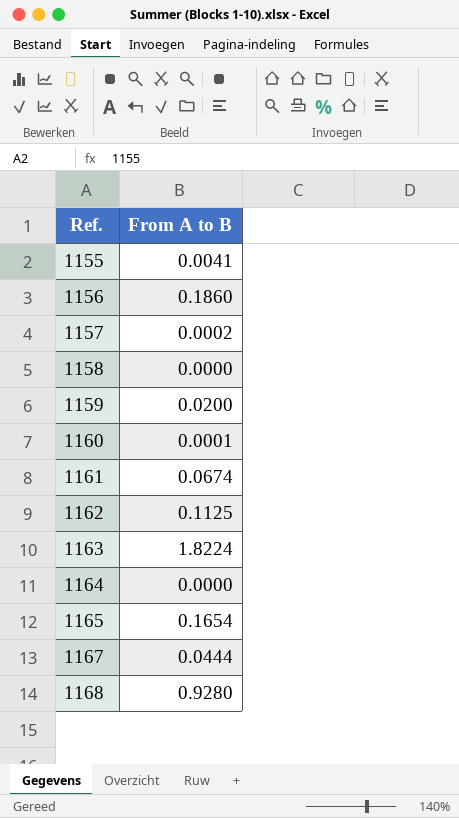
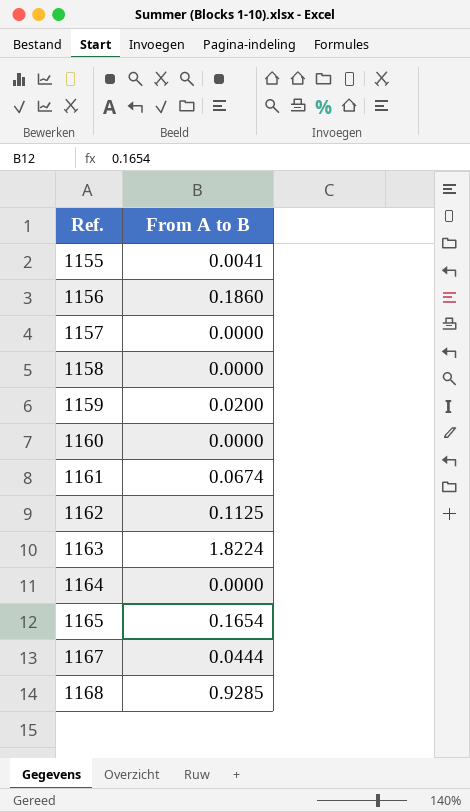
1157 | From A to B: 0.0002 -> 0.0000
1160 | From A to B: 0.0001 -> 0.0000
1168 | From A to B: 0.9280 -> 0.9285

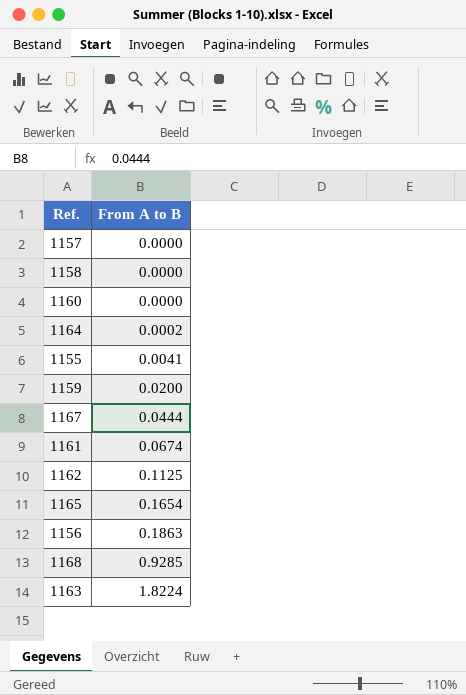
row order: Ref. ascending -> From A to B ascending
1164 | From A to B: 0.0000 -> 0.0002
1156 | From A to B: 0.1860 -> 0.1863

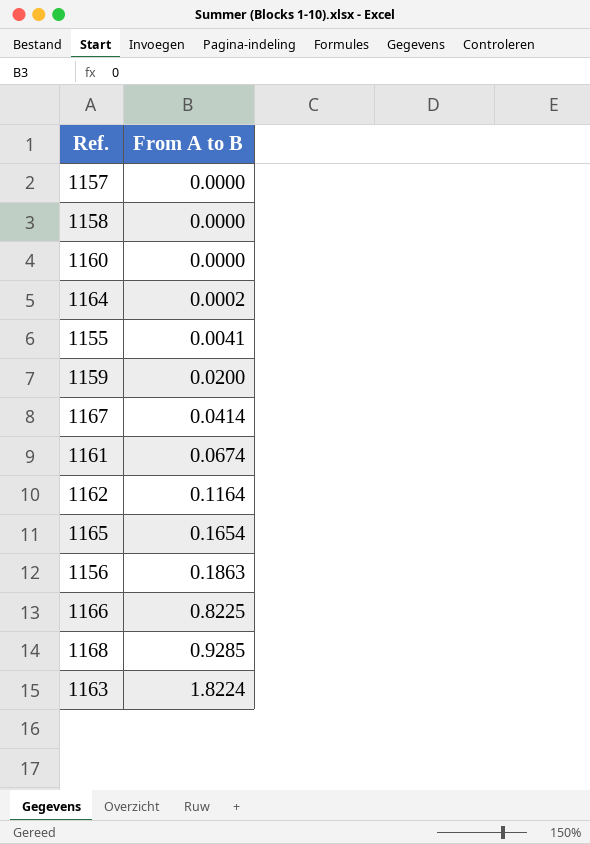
1167 | From A to B: 0.0444 -> 0.0414
1162 | From A to B: 0.1125 -> 0.1164
row 1166: none -> 0.8225

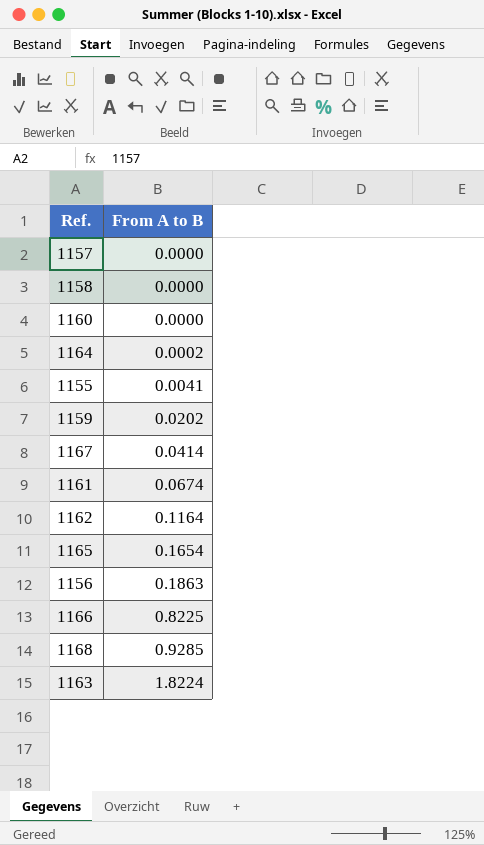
1159 | From A to B: 0.0200 -> 0.0202

